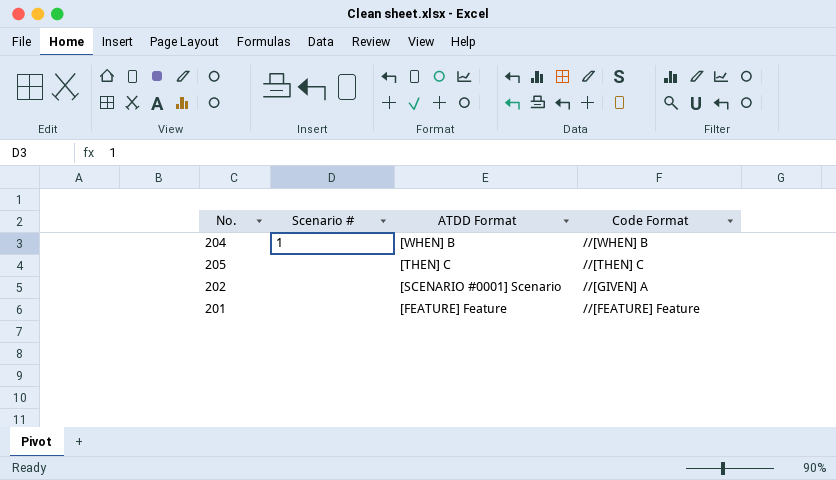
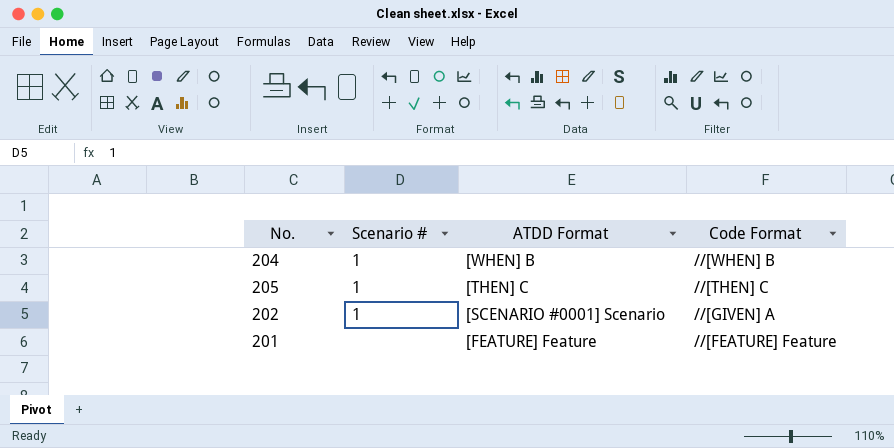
205 | Scenario #: none -> 1
202 | Scenario #: none -> 1

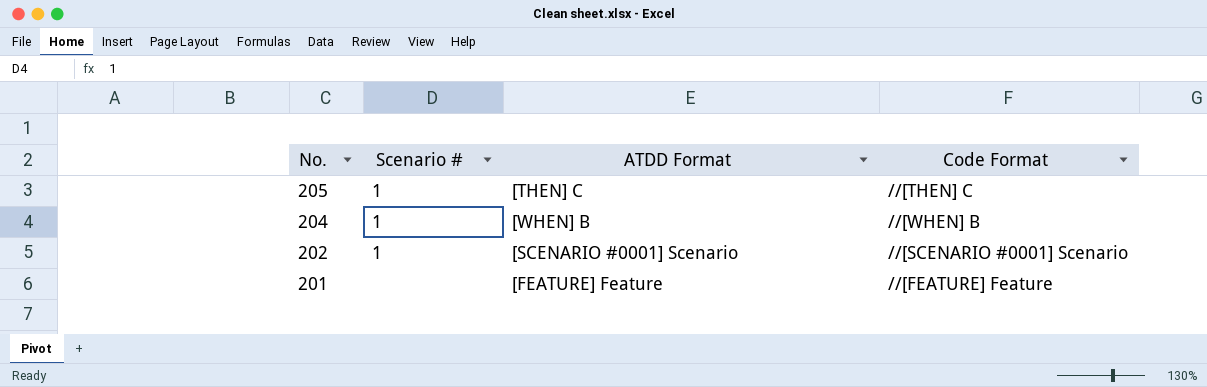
row order: ATDD Format descending -> No. descending
202 | Code Format: //[GIVEN] A -> //[SCENARIO #0001] Scenario

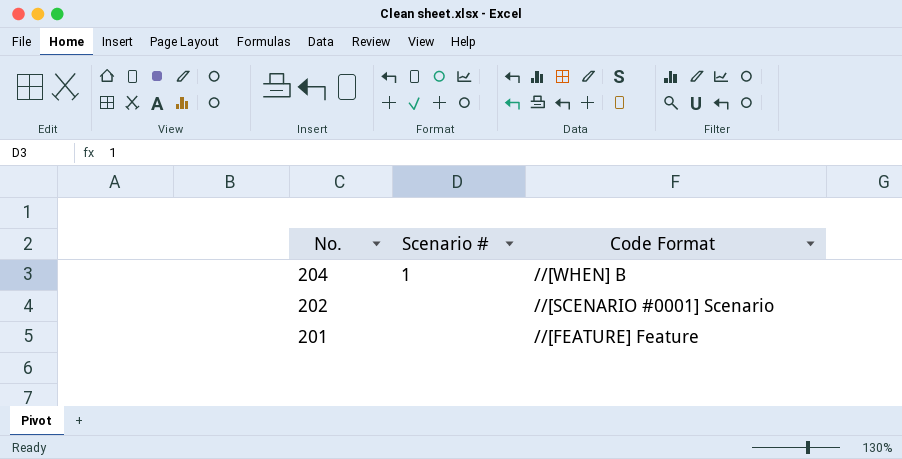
column ATDD Format | position: 3 -> none
row 205: 1 | [THEN] C | //[THEN] C -> none
202 | Scenario #: 1 -> none

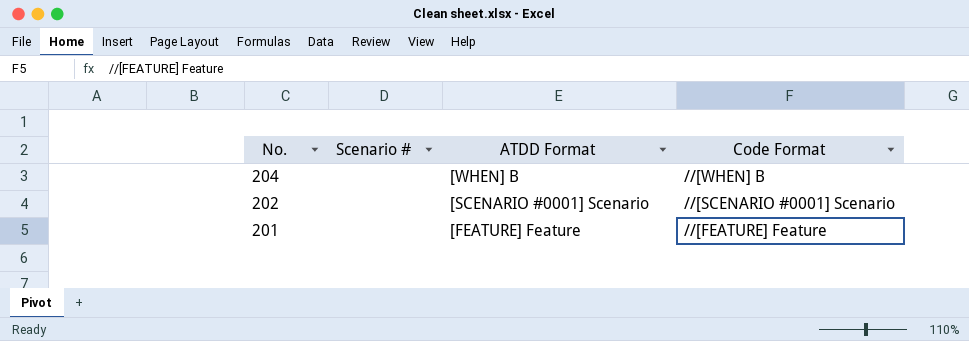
column ATDD Format | position: none -> 3
204 | Scenario #: 1 -> none

